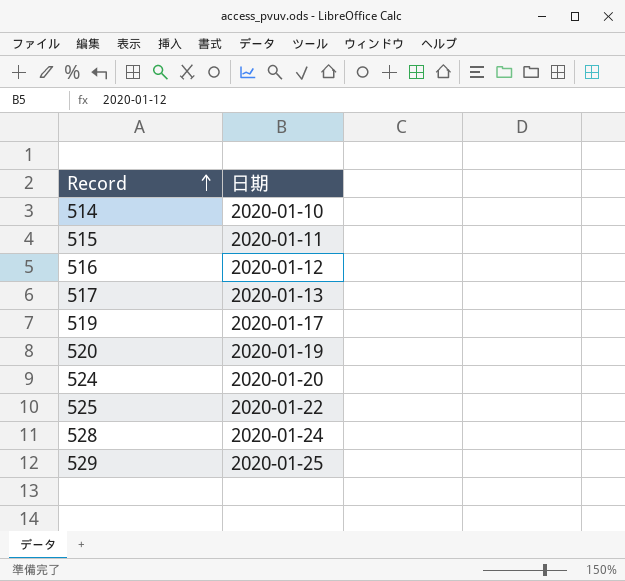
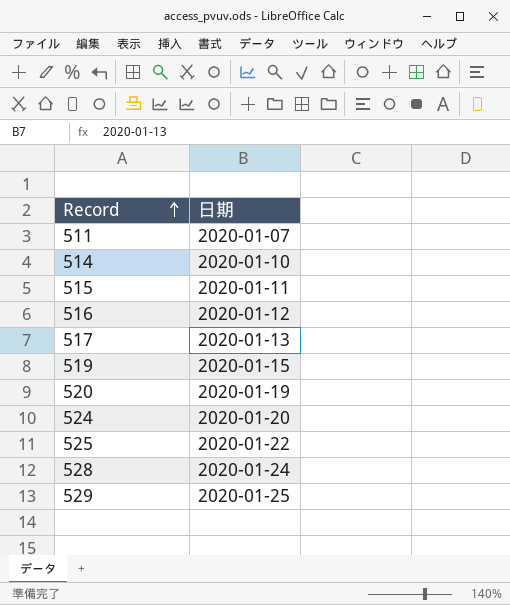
row 511: none -> 2020-01-07
519 | 日期: 2020-01-17 -> 2020-01-15

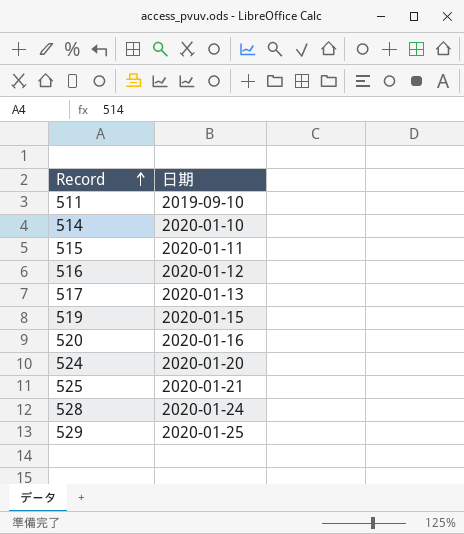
511 | 日期: 2020-01-07 -> 2019-09-10
520 | 日期: 2020-01-19 -> 2020-01-16
525 | 日期: 2020-01-22 -> 2020-01-21

